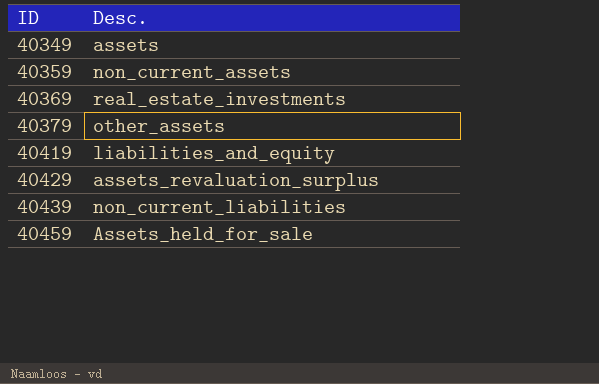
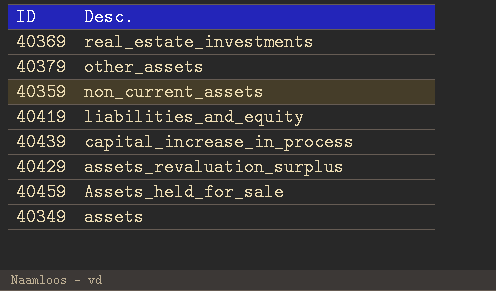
row order: ID ascending -> Desc. descending
40439 | Desc.: non_current_liabilities -> capital_increase_in_process

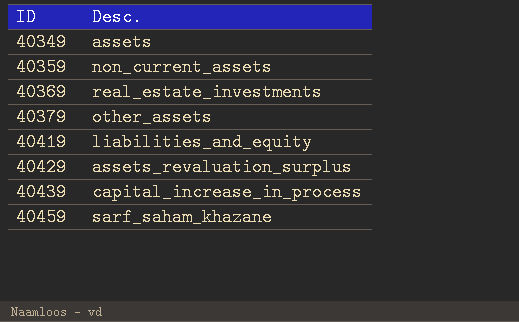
row order: Desc. descending -> ID ascending
40459 | Desc.: Assets_held_for_sale -> sarf_saham_khazane

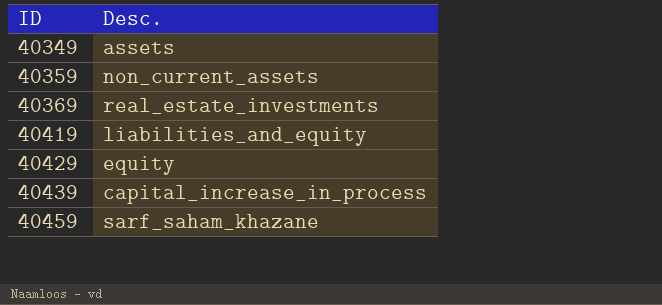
row 40379: other_assets -> none
40429 | Desc.: assets_revaluation_surplus -> equity

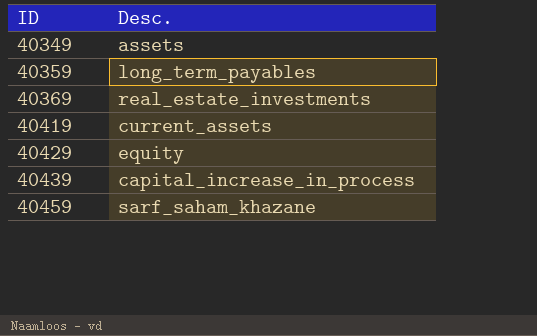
40359 | Desc.: non_current_assets -> long_term_payables
40419 | Desc.: liabilities_and_equity -> current_assets

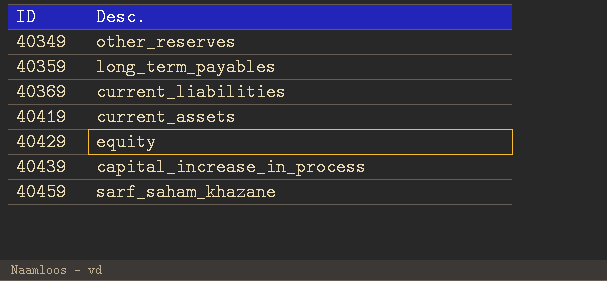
40349 | Desc.: assets -> other_reserves
40369 | Desc.: real_estate_investments -> current_liabilities

